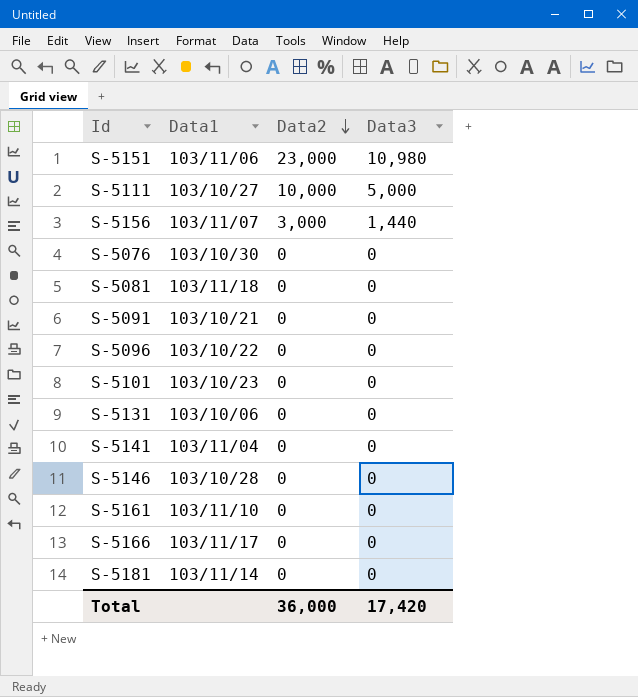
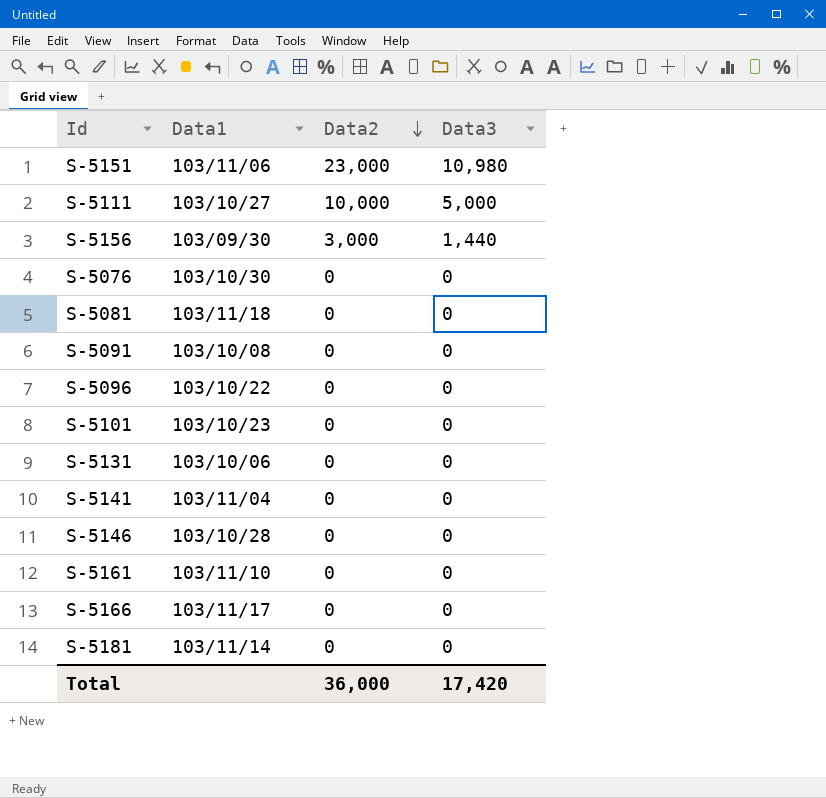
S-5156 | Data1: 103/11/07 -> 103/09/30
S-5091 | Data1: 103/10/21 -> 103/10/08

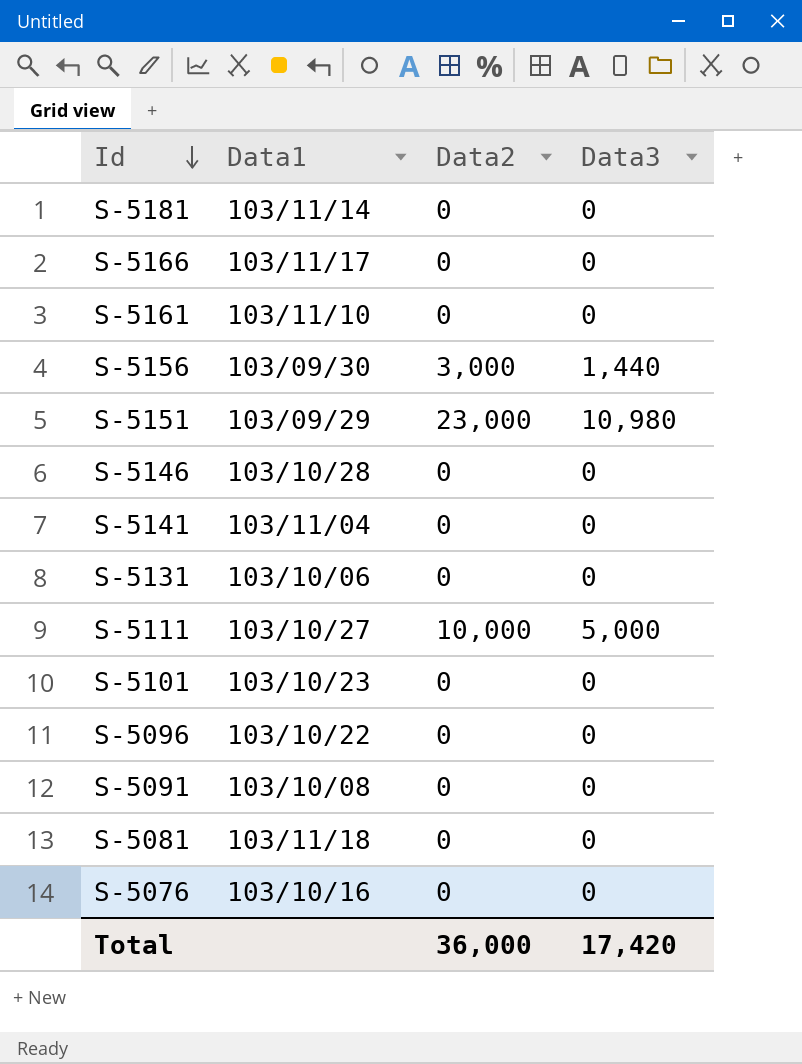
row order: Data2 descending -> Id descending
S-5151 | Data1: 103/11/06 -> 103/09/29
S-5076 | Data1: 103/10/30 -> 103/10/16

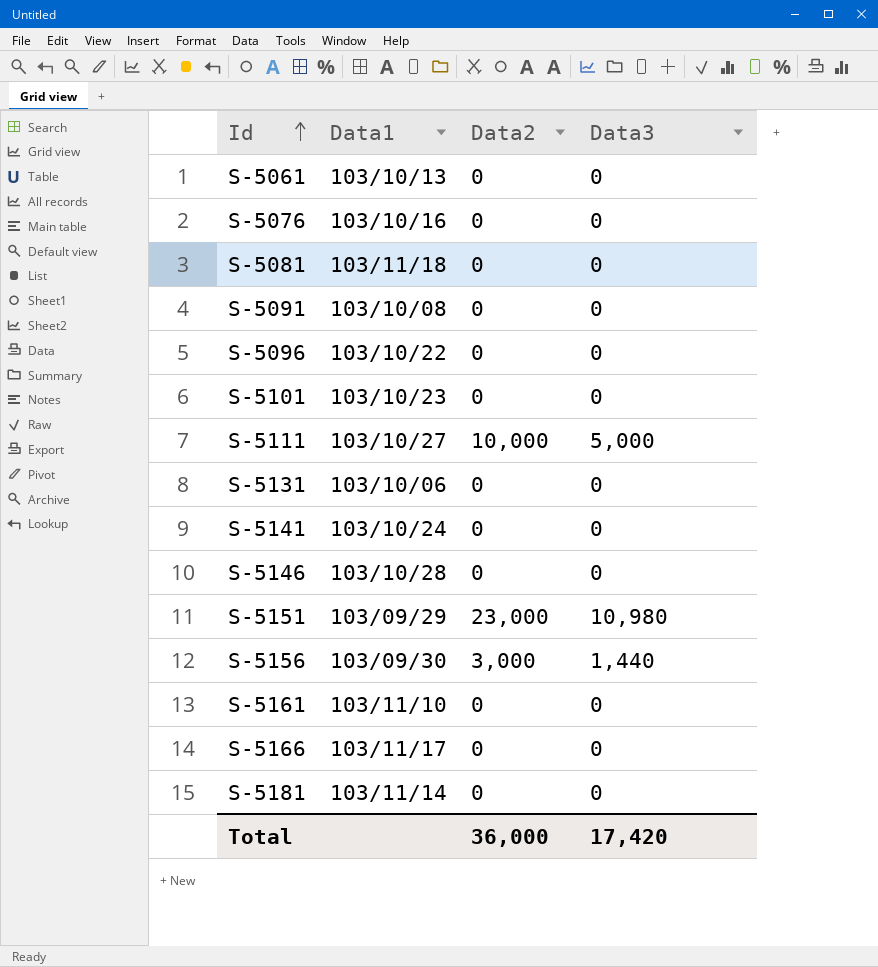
row order: Id descending -> Id ascending
row S-5061: none -> 103/10/13 | 0 | 0
S-5141 | Data1: 103/11/04 -> 103/10/24

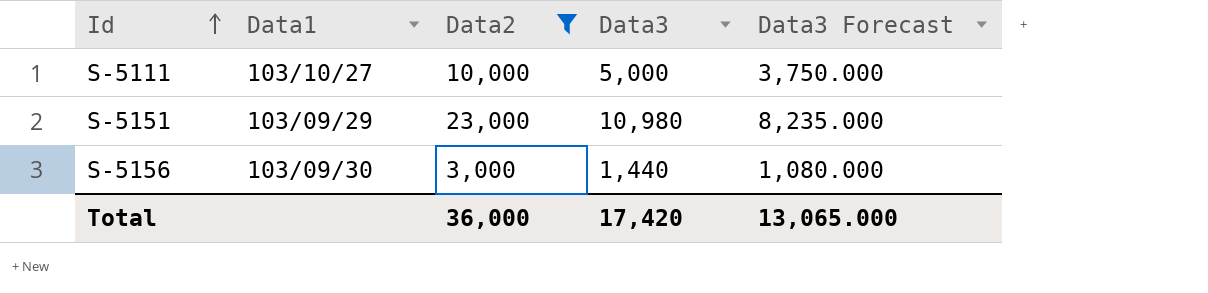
filter: none -> Data2 != 0
column Data3 Forecast | formula: none -> [Data3] * 0.75

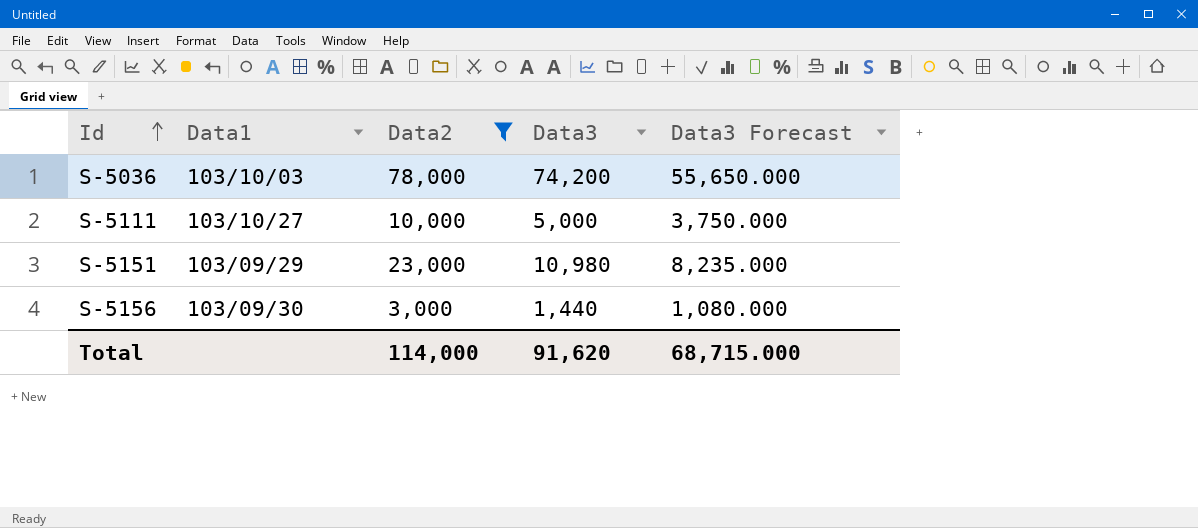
row S-5036: none -> 103/10/03 | 78,000 | 74,200 | 55,650.000
Total | Data2: 36,000 -> 114,000
Total | Data3: 17,420 -> 91,620
Total | Data3 Forecast: 13,065.000 -> 68,715.000

